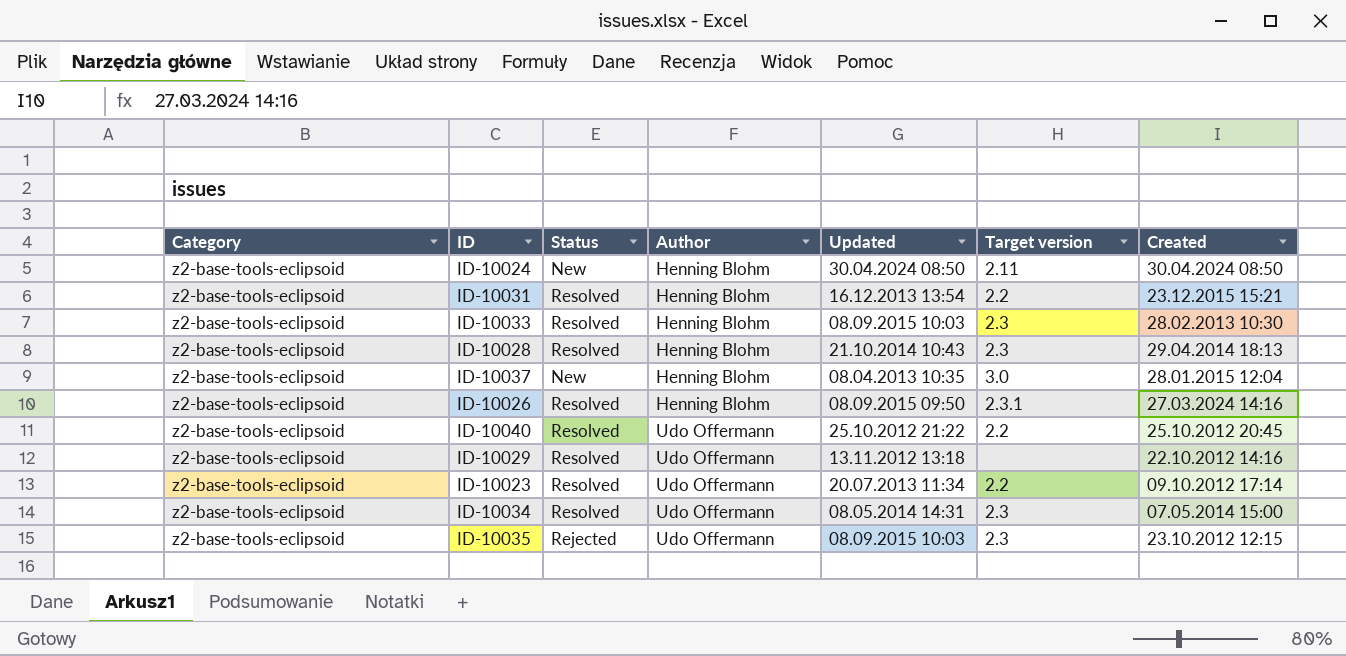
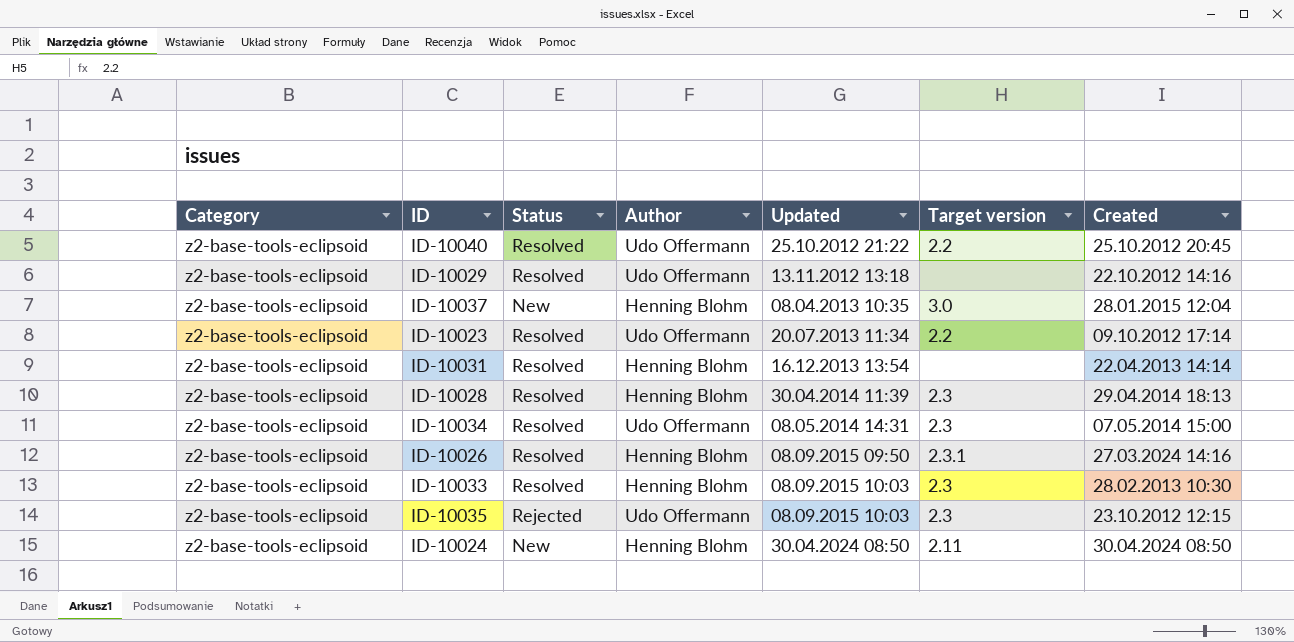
row order: Author ascending -> Updated ascending
ID-10031 | Target version: 2.2 -> none
ID-10031 | Created: 23.12.2015 15:21 -> 22.04.2013 14:14
ID-10028 | Updated: 21.10.2014 10:43 -> 30.04.2014 11:39

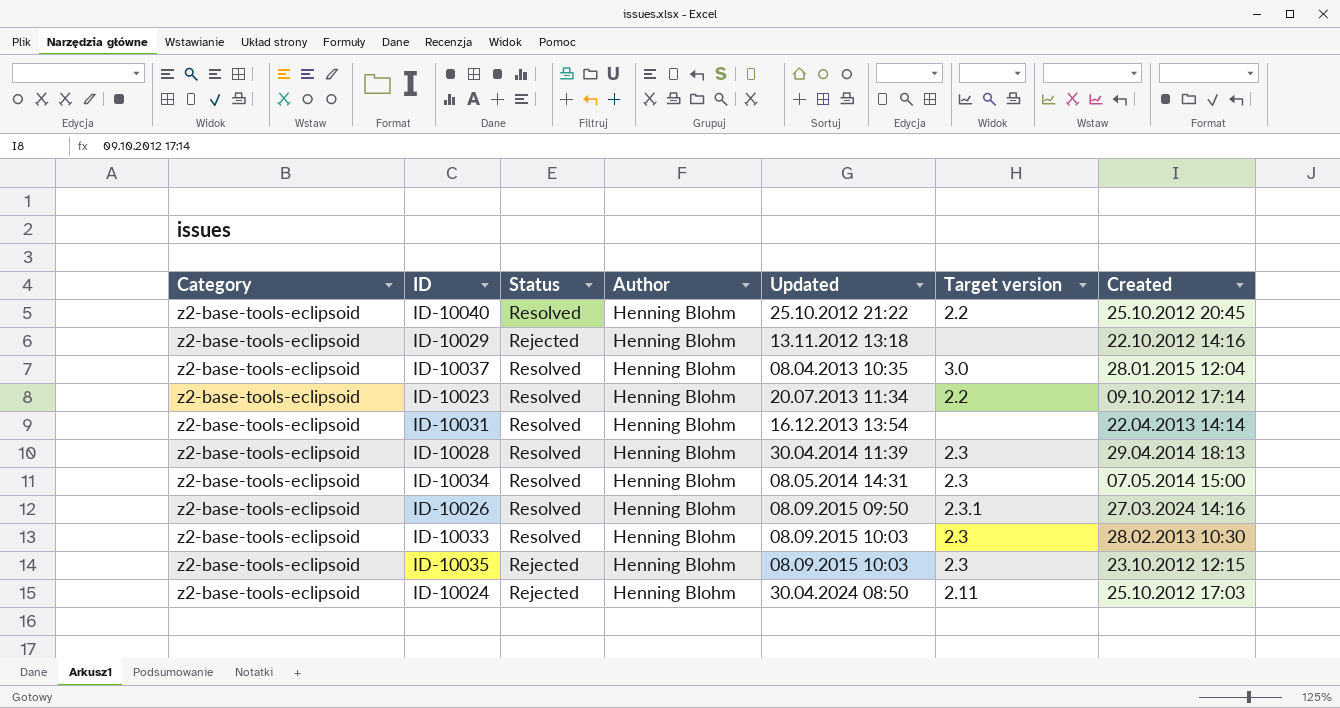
ID-10040 | Author: Udo Offermann -> Henning Blohm
ID-10029 | Status: Resolved -> Rejected
ID-10029 | Author: Udo Offermann -> Henning Blohm
ID-10037 | Status: New -> Resolved
ID-10023 | Author: Udo Offermann -> Henning Blohm
ID-10034 | Author: Udo Offermann -> Henning Blohm
ID-10035 | Author: Udo Offermann -> Henning Blohm
ID-10024 | Status: New -> Rejected
ID-10024 | Created: 30.04.2024 08:50 -> 25.10.2012 17:03

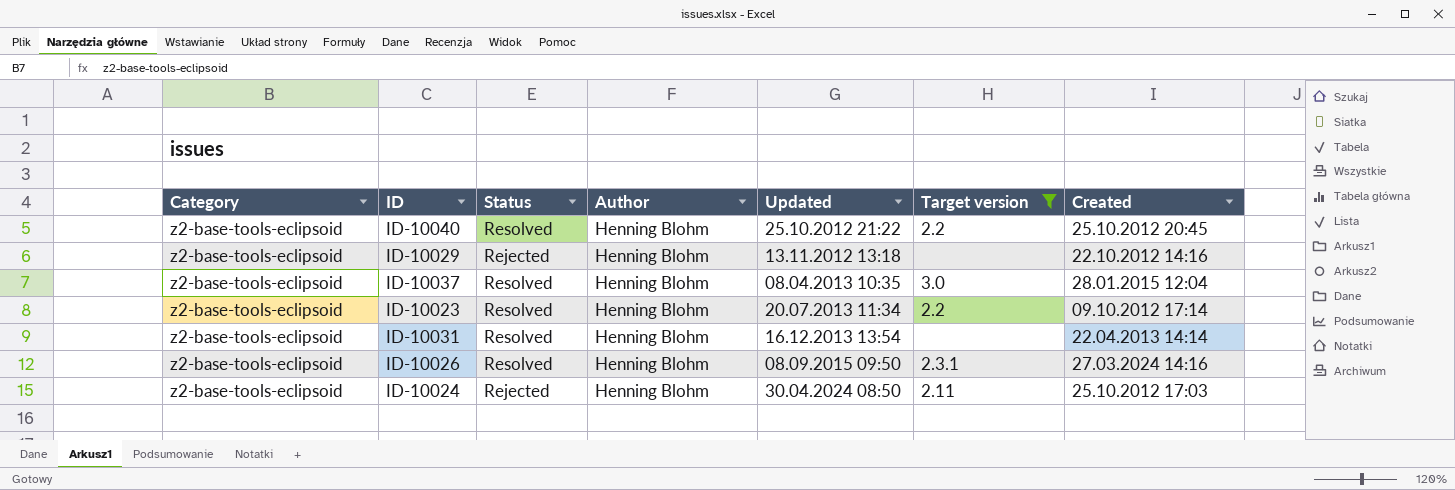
filter: none -> Target version != 2.3

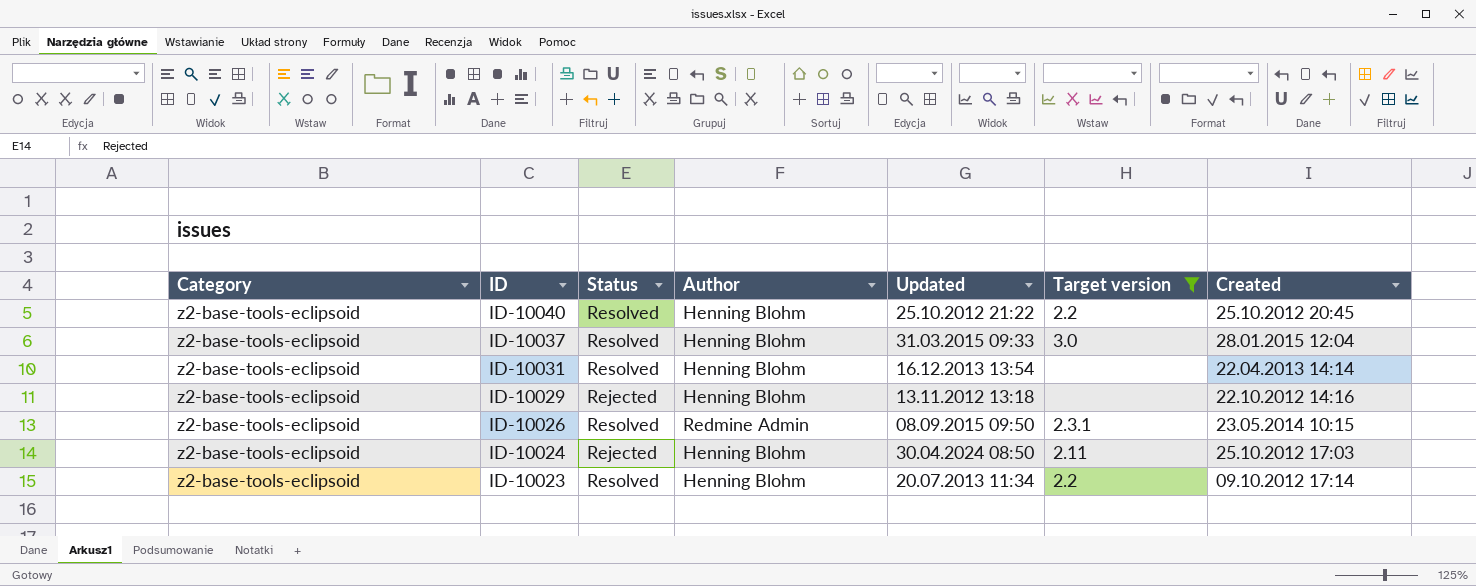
row order: Updated ascending -> ID descending
ID-10037 | Updated: 08.04.2013 10:35 -> 31.03.2015 09:33
ID-10026 | Author: Henning Blohm -> Redmine Admin
ID-10026 | Created: 27.03.2024 14:16 -> 23.05.2014 10:15

